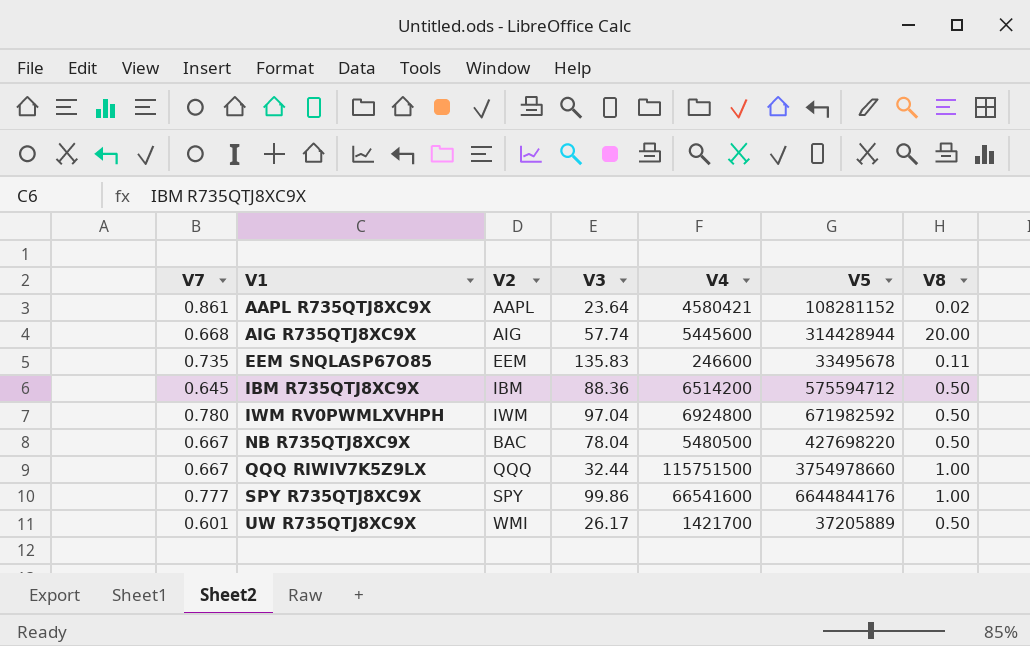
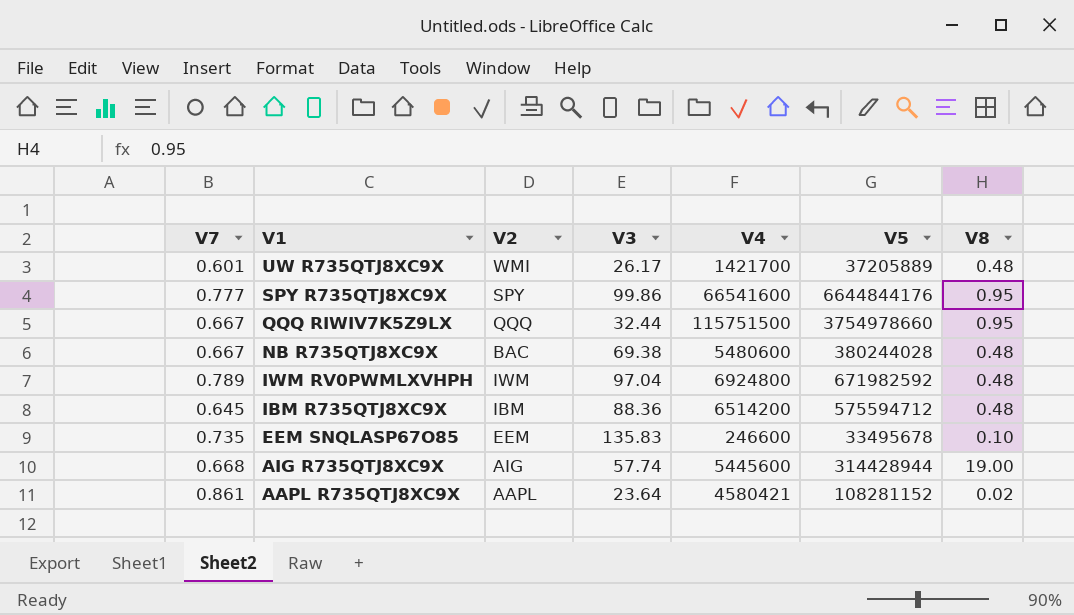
row order: V1 ascending -> V1 descending
UW R735QTJ8XC9X | V8: 0.50 -> 0.48
SPY R735QTJ8XC9X | V8: 1.00 -> 0.95
QQQ RIWIV7K5Z9LX | V8: 1.00 -> 0.95
NB R735QTJ8XC9X | V3: 78.04 -> 69.38
NB R735QTJ8XC9X | V4: 5480500 -> 5480600
NB R735QTJ8XC9X | V5: 427698220 -> 380244028
NB R735QTJ8XC9X | V8: 0.50 -> 0.48
IWM RV0PWMLXVHPH | V7: 0.780 -> 0.789
IWM RV0PWMLXVHPH | V8: 0.50 -> 0.48
IBM R735QTJ8XC9X | V8: 0.50 -> 0.48
EEM SNQLASP67O85 | V8: 0.11 -> 0.10
AIG R735QTJ8XC9X | V8: 20.00 -> 19.00

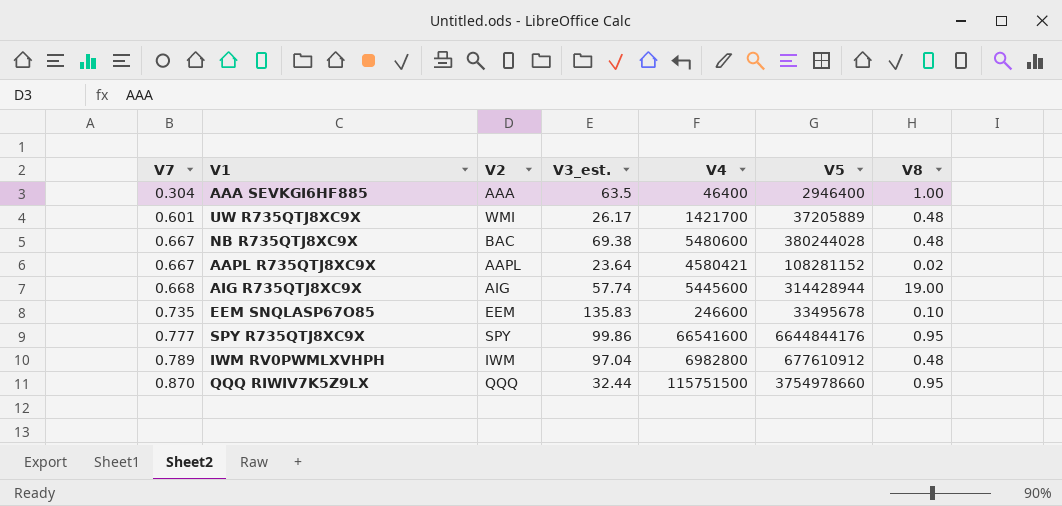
row order: V1 descending -> V7 ascending
column name: V3 -> V3_est.
row IBM R735QTJ8XC9X: 0.645 | IBM | 88.36 | 6514200 | 575594712 | 0.48 -> none
row AAA SEVKGI6HF885: none -> 0.304 | AAA | 63.5 | 46400 | 2946400 | 1.00
AAPL R735QTJ8XC9X | V7: 0.861 -> 0.667
IWM RV0PWMLXVHPH | V4: 6924800 -> 6982800
IWM RV0PWMLXVHPH | V5: 671982592 -> 677610912
QQQ RIWIV7K5Z9LX | V7: 0.667 -> 0.870

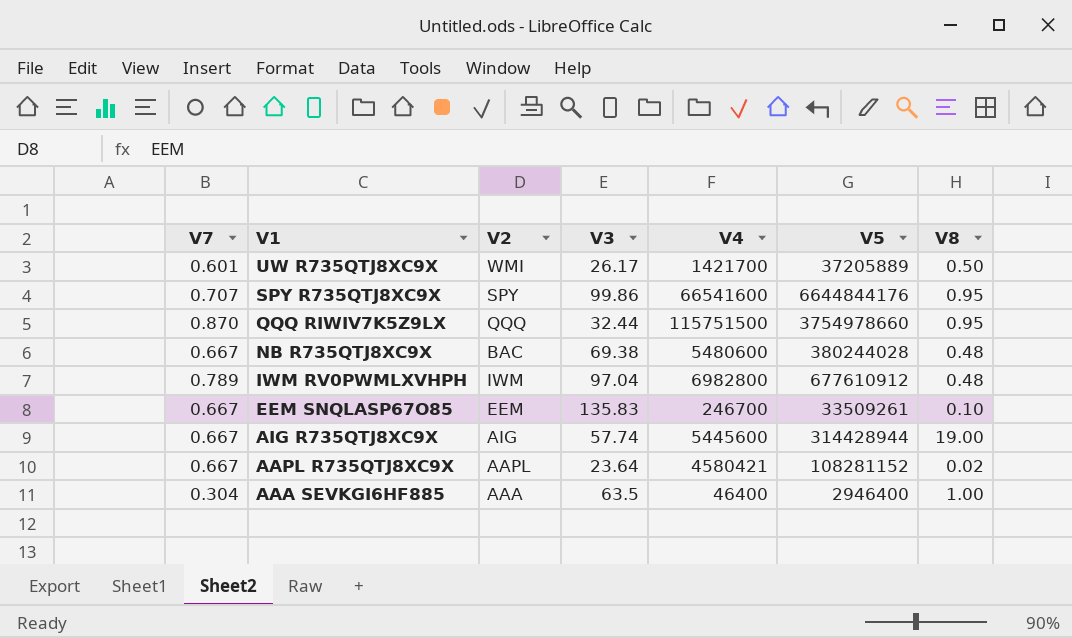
row order: V7 ascending -> V1 descending
column name: V3_est. -> V3
UW R735QTJ8XC9X | V8: 0.48 -> 0.50
SPY R735QTJ8XC9X | V7: 0.777 -> 0.707
EEM SNQLASP67O85 | V7: 0.735 -> 0.667
EEM SNQLASP67O85 | V4: 246600 -> 246700
EEM SNQLASP67O85 | V5: 33495678 -> 33509261
AIG R735QTJ8XC9X | V7: 0.668 -> 0.667

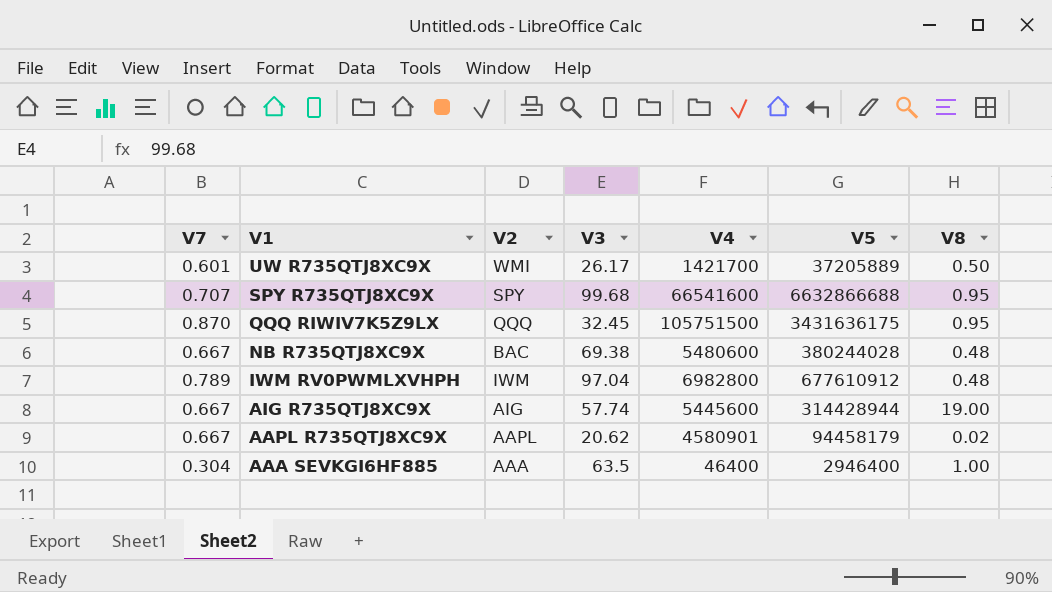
row EEM SNQLASP67O85: 0.667 | EEM | 135.83 | 246700 | 33509261 | 0.10 -> none
SPY R735QTJ8XC9X | V3: 99.86 -> 99.68
SPY R735QTJ8XC9X | V5: 6644844176 -> 6632866688
QQQ RIWIV7K5Z9LX | V3: 32.44 -> 32.45
QQQ RIWIV7K5Z9LX | V4: 115751500 -> 105751500
QQQ RIWIV7K5Z9LX | V5: 3754978660 -> 3431636175
AAPL R735QTJ8XC9X | V3: 23.64 -> 20.62
AAPL R735QTJ8XC9X | V4: 4580421 -> 4580901
AAPL R735QTJ8XC9X | V5: 108281152 -> 94458179

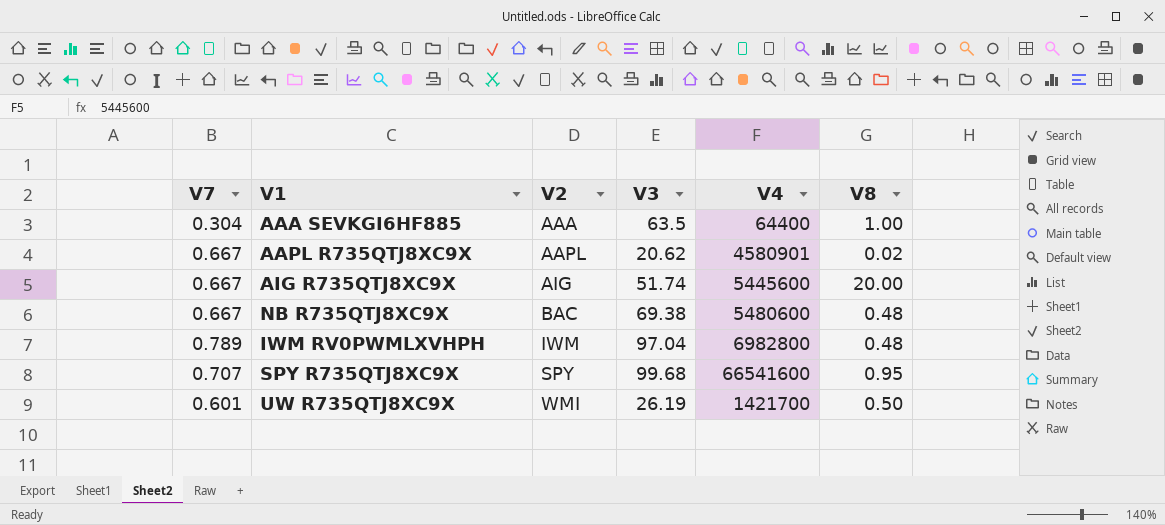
row order: V1 descending -> V2 ascending
column V5 | formula: [V3] * [V4] -> none
row QQQ RIWIV7K5Z9LX: 0.870 | QQQ | 32.45 | 105751500 | 3431636175 | 0.95 -> none
AAA SEVKGI6HF885 | V4: 46400 -> 64400
AIG R735QTJ8XC9X | V3: 57.74 -> 51.74
AIG R735QTJ8XC9X | V8: 19.00 -> 20.00
UW R735QTJ8XC9X | V3: 26.17 -> 26.19

